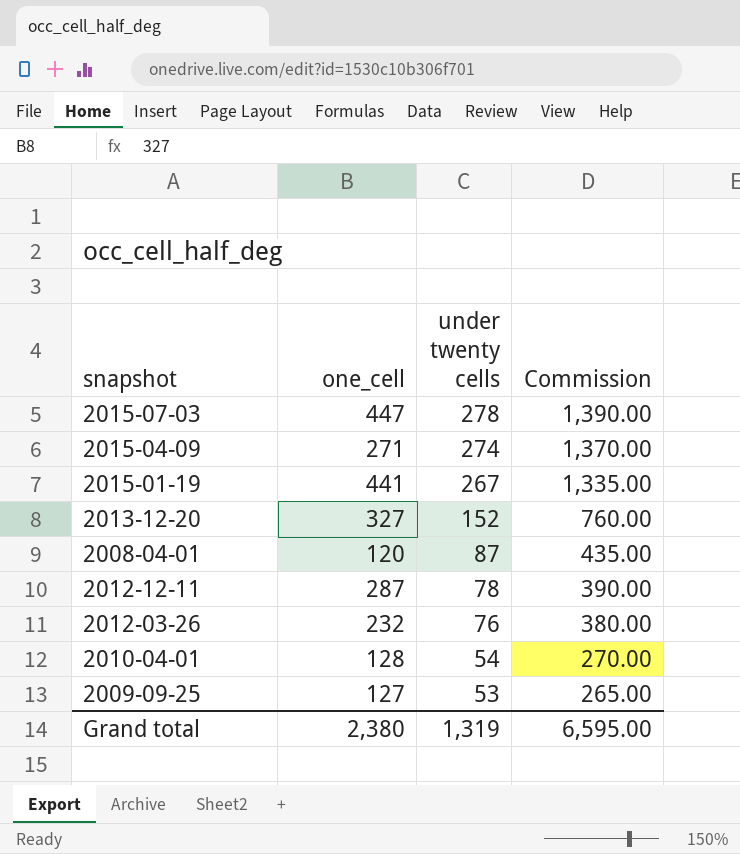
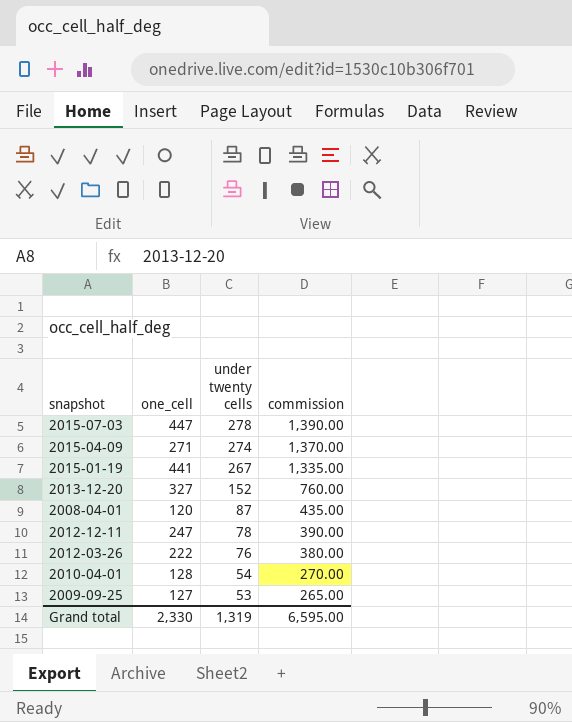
column name: Commission -> commission
2012-12-11 | one_cell: 287 -> 247
2012-03-26 | one_cell: 232 -> 222
Grand total | one_cell: 2,380 -> 2,330

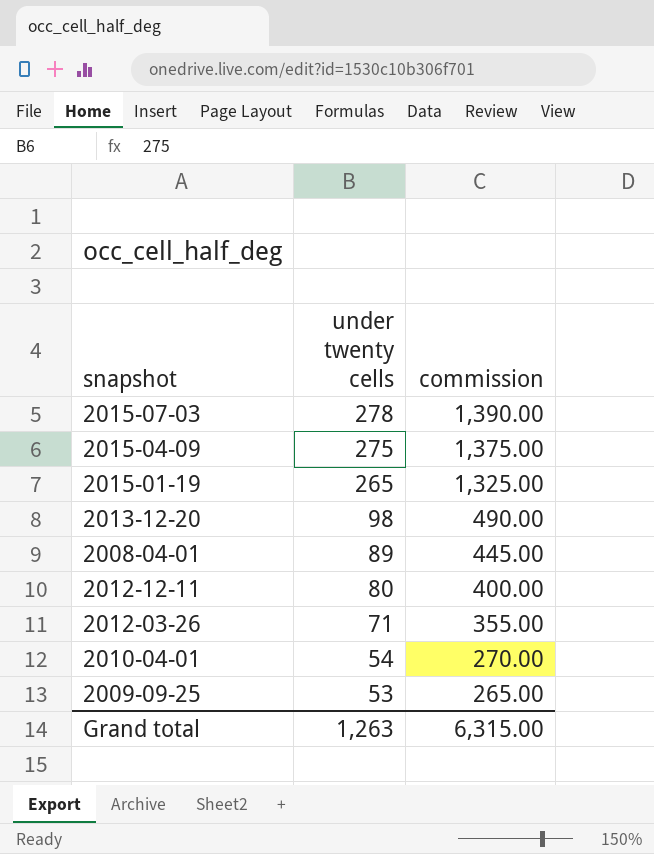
column one_cell | position: 2 -> none
2015-04-09 | under twenty cells: 274 -> 275
2015-04-09 | commission: 1,370.00 -> 1,375.00
2015-01-19 | under twenty cells: 267 -> 265
2015-01-19 | commission: 1,335.00 -> 1,325.00
2013-12-20 | under twenty cells: 152 -> 98
2013-12-20 | commission: 760.00 -> 490.00
2008-04-01 | under twenty cells: 87 -> 89
2008-04-01 | commission: 435.00 -> 445.00
2012-12-11 | under twenty cells: 78 -> 80
2012-12-11 | commission: 390.00 -> 400.00
2012-03-26 | under twenty cells: 76 -> 71
2012-03-26 | commission: 380.00 -> 355.00
Grand total | under twenty cells: 1,319 -> 1,263
Grand total | commission: 6,595.00 -> 6,315.00

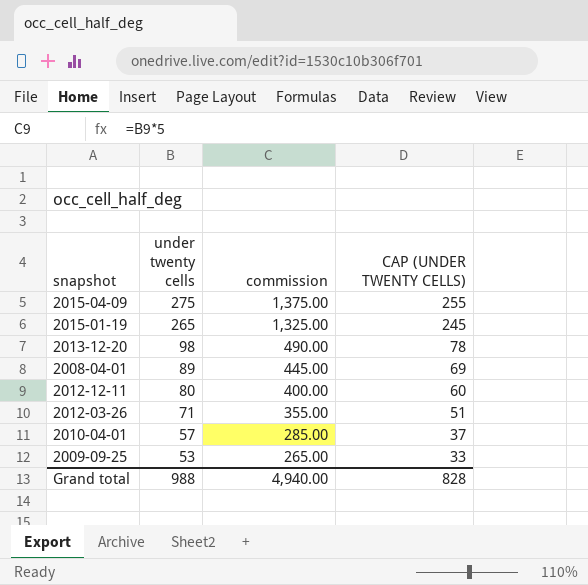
column CAP (UNDER TWENTY CELLS) | formula: none -> [under twenty cells] - 20
row 2015-07-03: 278 | 1,390.00 -> none
2010-04-01 | under twenty cells: 54 -> 57
2010-04-01 | commission: 270.00 -> 285.00
Grand total | under twenty cells: 1,263 -> 988
Grand total | commission: 6,315.00 -> 4,940.00

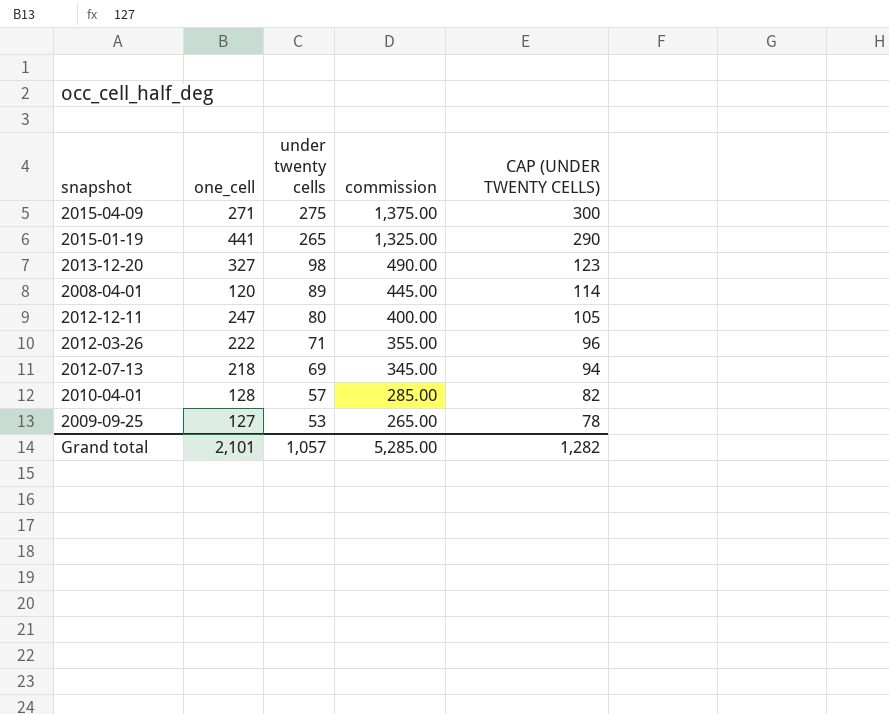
column one_cell | position: none -> 2
column CAP (UNDER TWENTY CELLS) | formula: [under twenty cells] - 20 -> [under twenty cells] + 25
row 2012-07-13: none -> 218 | 69 | 345.00 | 94
Grand total | under twenty cells: 988 -> 1,057
Grand total | commission: 4,940.00 -> 5,285.00
Grand total | CAP (UNDER TWENTY CELLS): 828 -> 1,282

